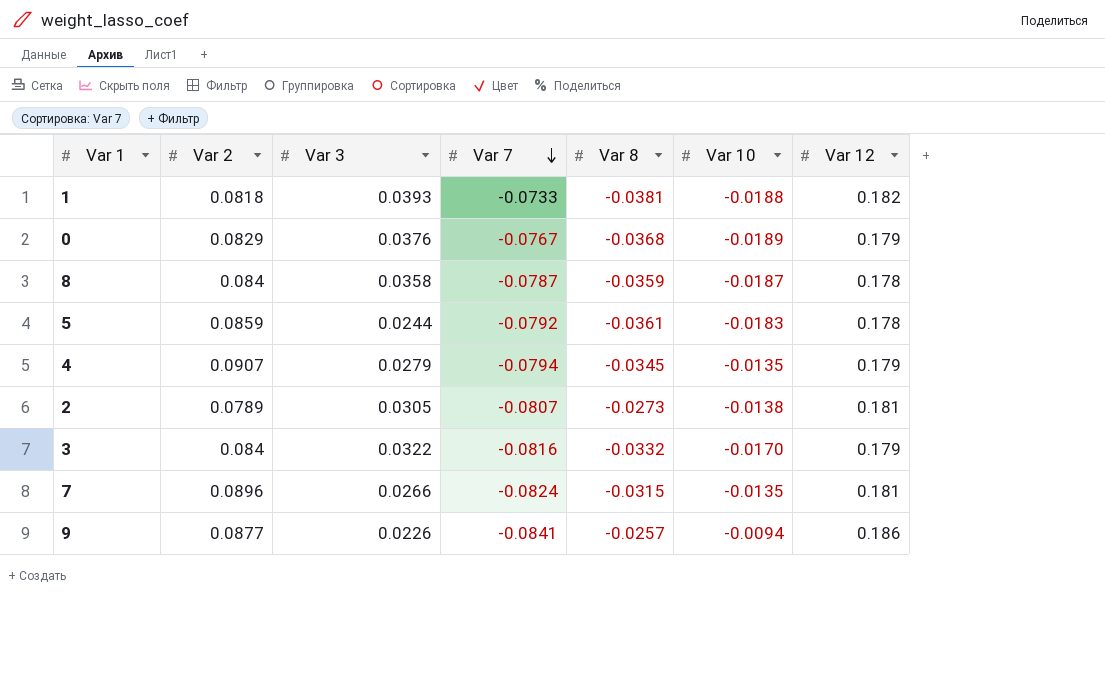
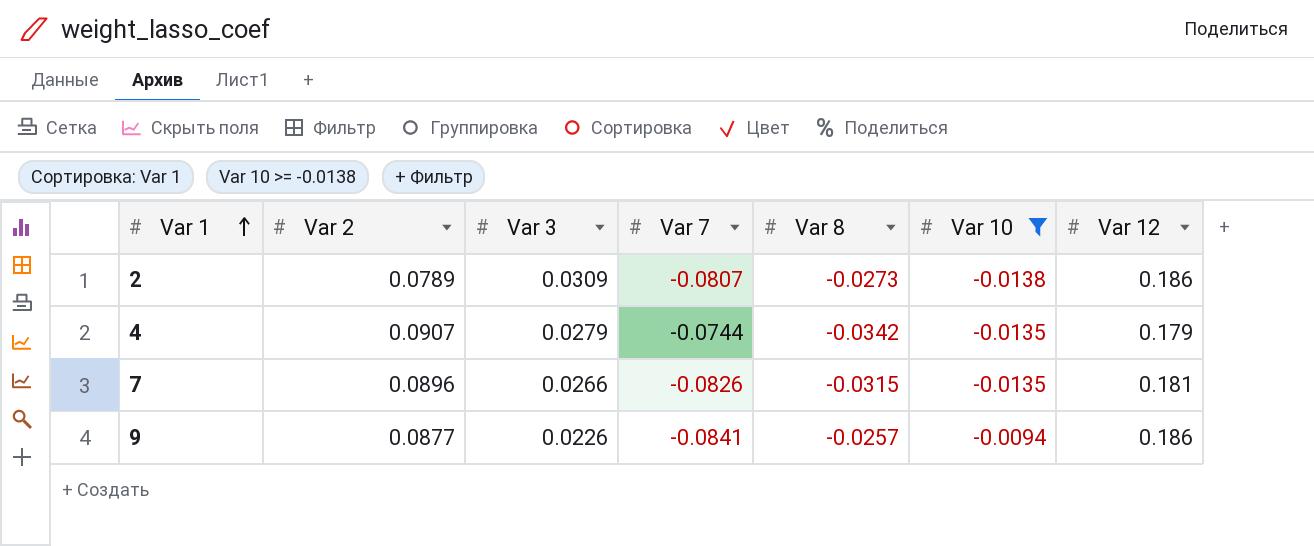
filter: none -> Var 10 >= -0.0138
row order: Var 7 descending -> Var 1 ascending
2 | Var 3: 0.0305 -> 0.0309
2 | Var 12: 0.181 -> 0.186
4 | Var 7: -0.0794 -> -0.0744
4 | Var 8: -0.0345 -> -0.0342
7 | Var 7: -0.0824 -> -0.0826

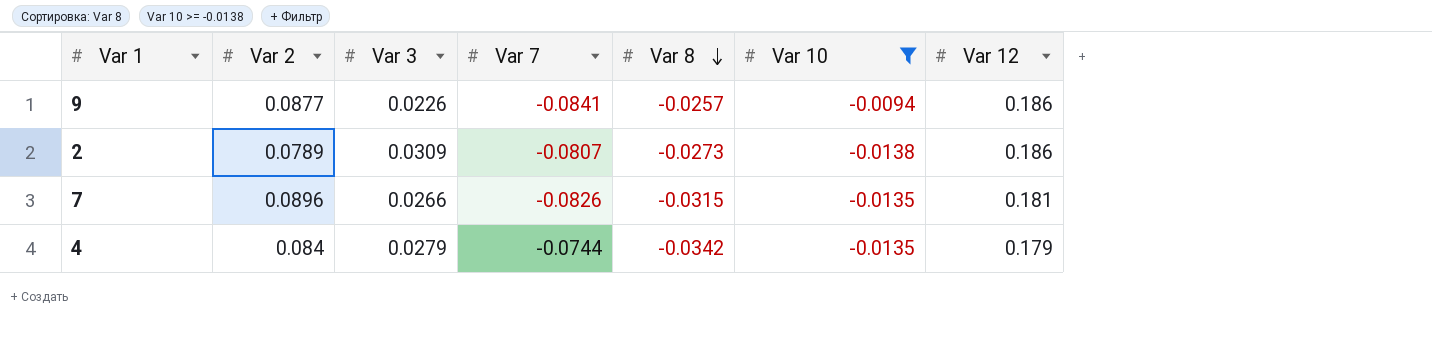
row order: Var 1 ascending -> Var 8 descending
4 | Var 2: 0.0907 -> 0.084

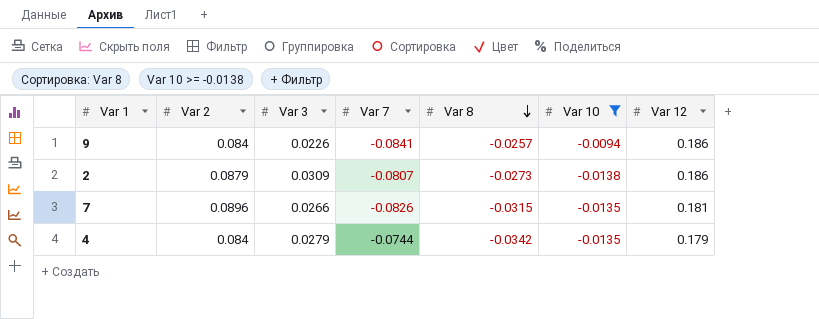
9 | Var 2: 0.0877 -> 0.084
2 | Var 2: 0.0789 -> 0.0879

